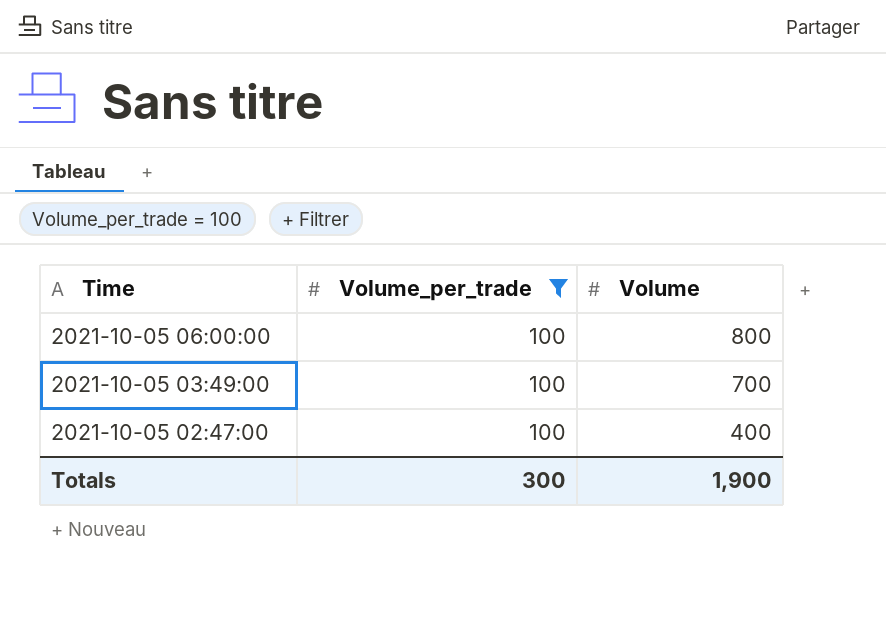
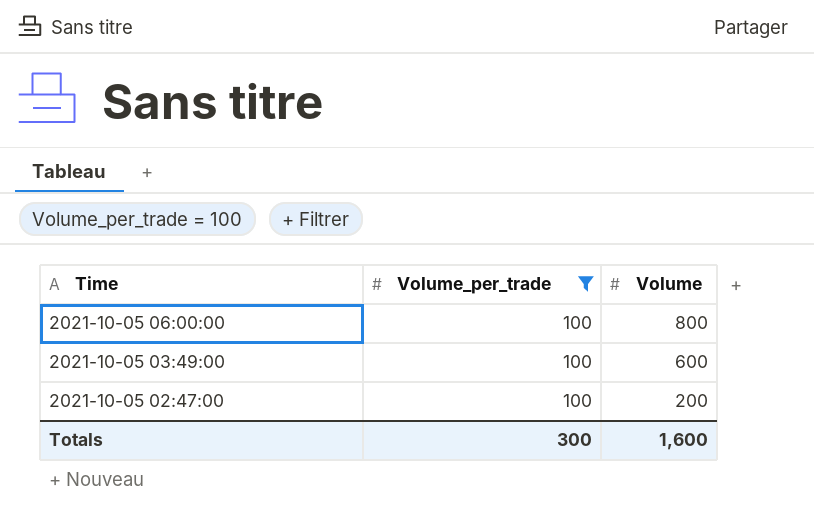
2021-10-05 03:49:00 | Volume: 700 -> 600
2021-10-05 02:47:00 | Volume: 400 -> 200
Totals | Volume: 1,900 -> 1,600

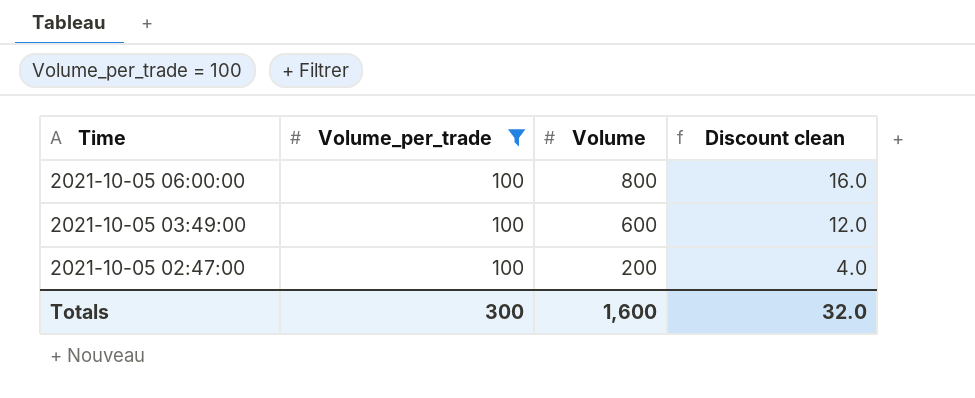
column Discount clean | formula: none -> [Volume] * 0.02

